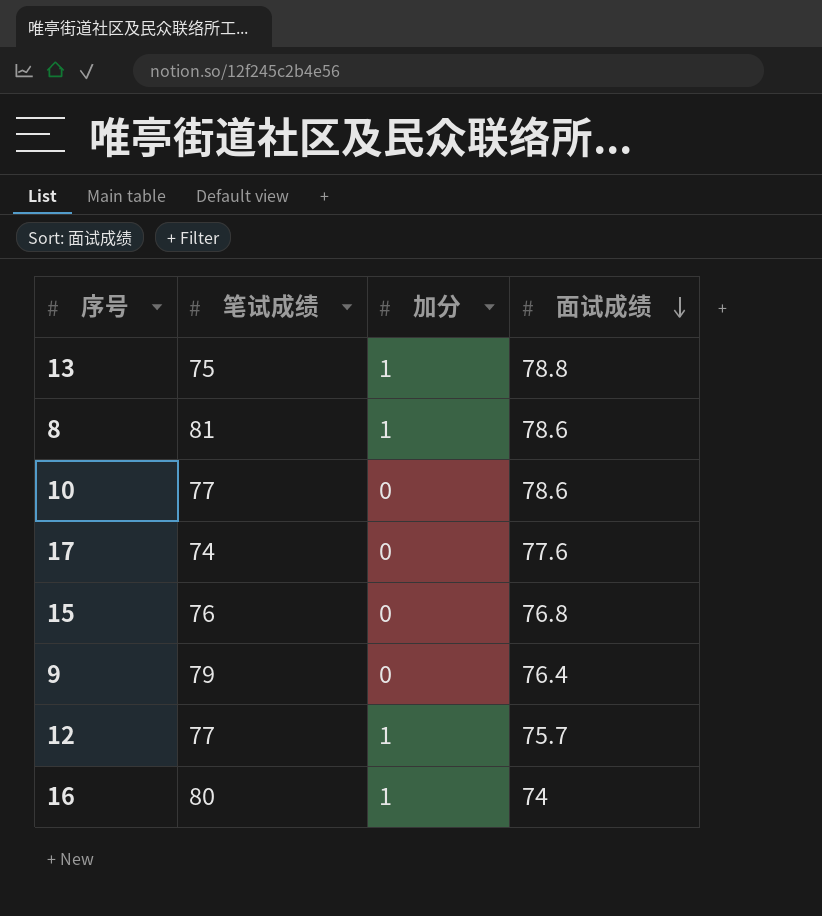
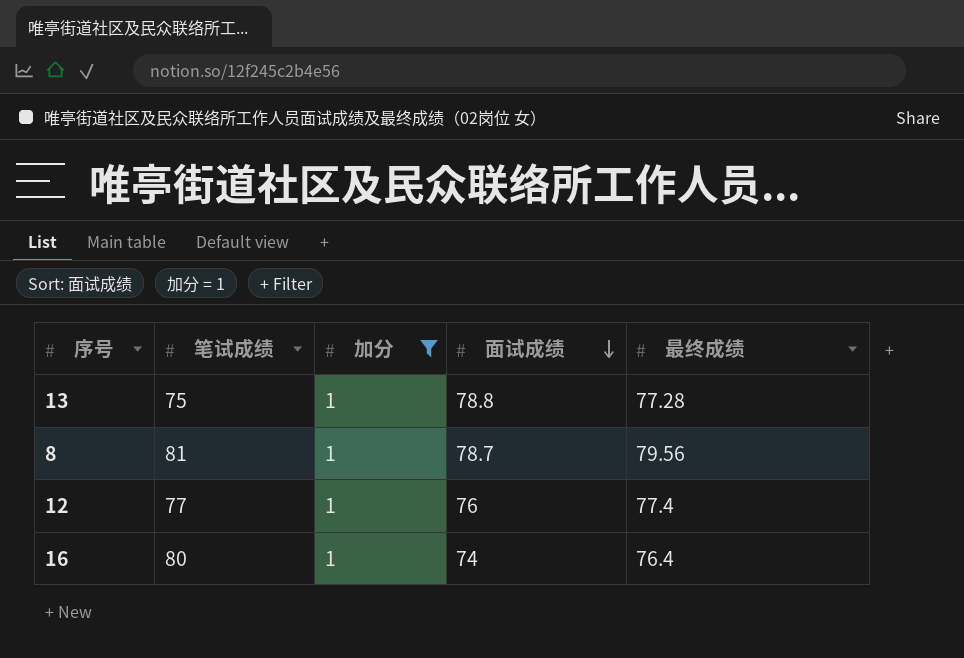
filter: none -> 加分 = 1
column 最终成绩 | position: none -> 5
8 | 面试成绩: 78.6 -> 78.7
12 | 面试成绩: 75.7 -> 76

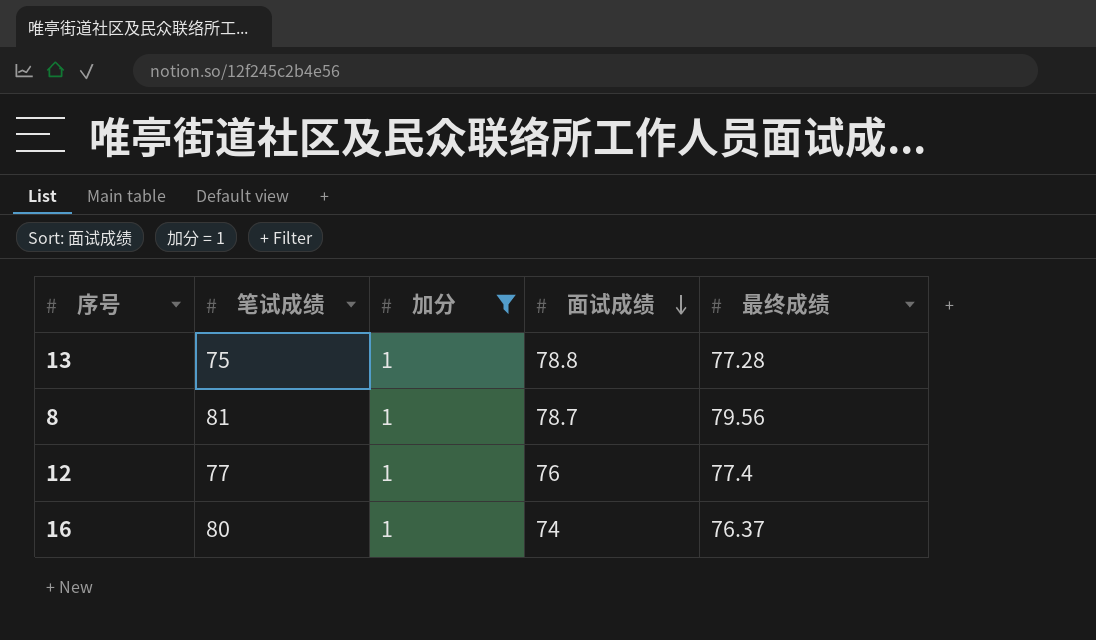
16 | 最终成绩: 76.4 -> 76.37

